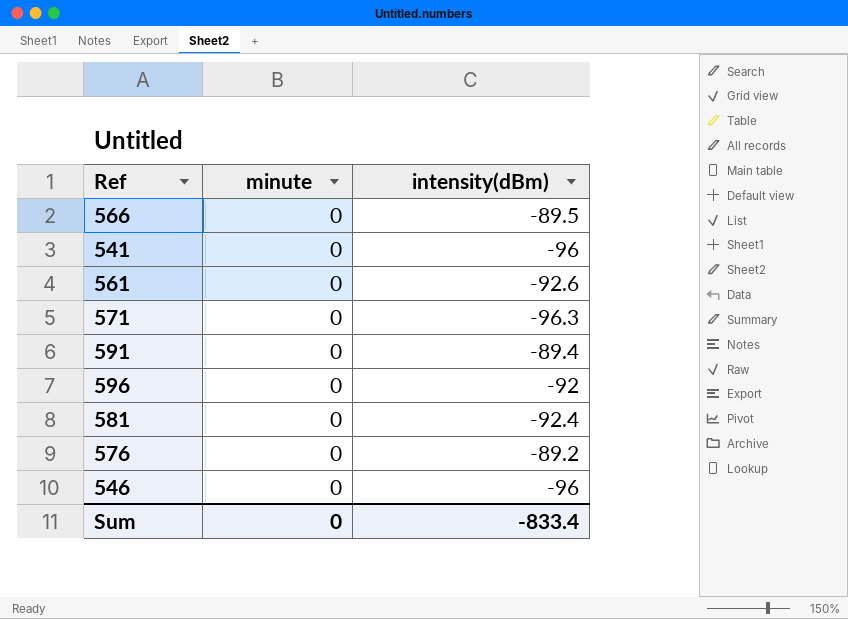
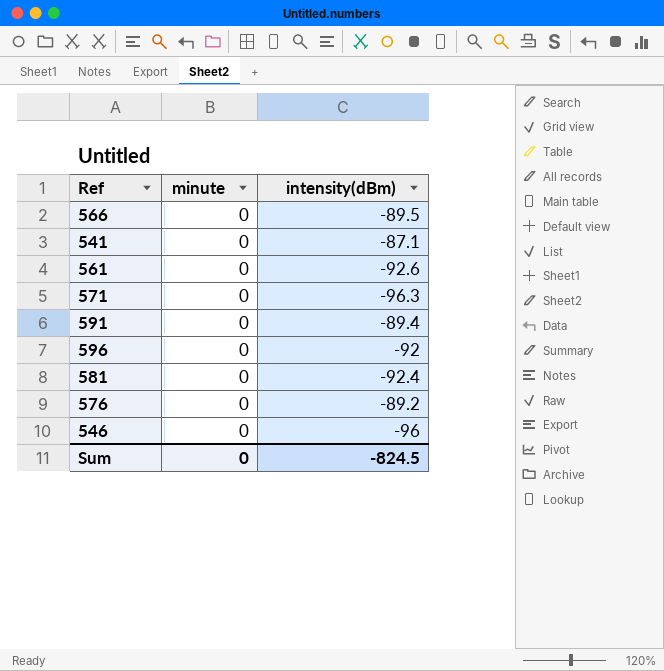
541 | intensity(dBm): -96 -> -87.1
Sum | intensity(dBm): -833.4 -> -824.5

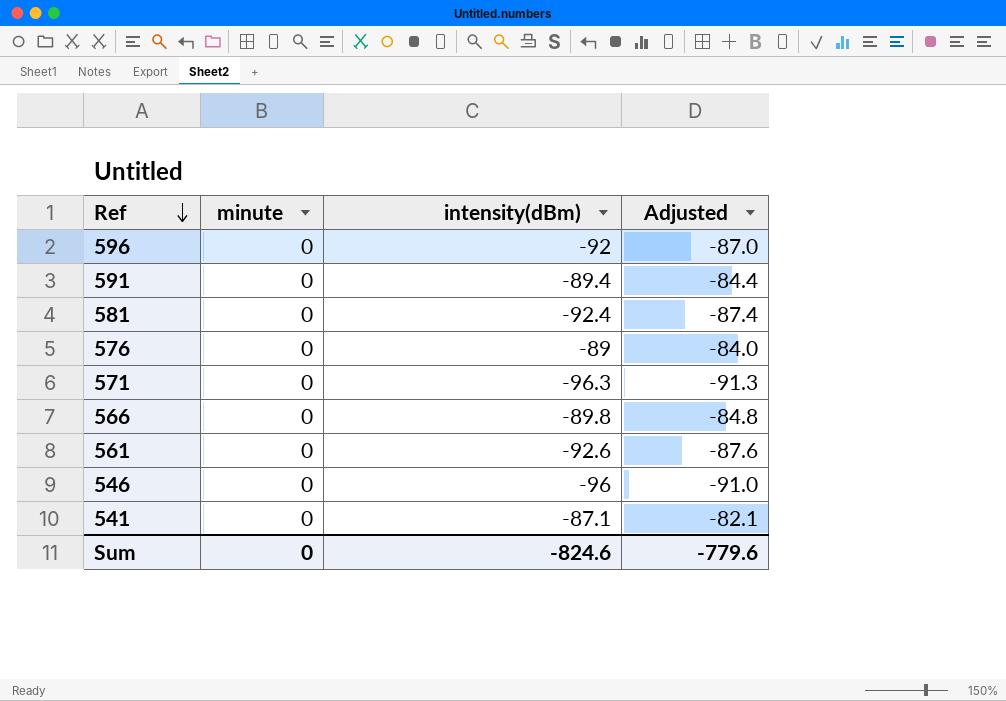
row order: none -> Ref descending
column Adjusted | formula: none -> [intensity(dBm)] + 5
576 | intensity(dBm): -89.2 -> -89
566 | intensity(dBm): -89.5 -> -89.8
Sum | intensity(dBm): -824.5 -> -824.6

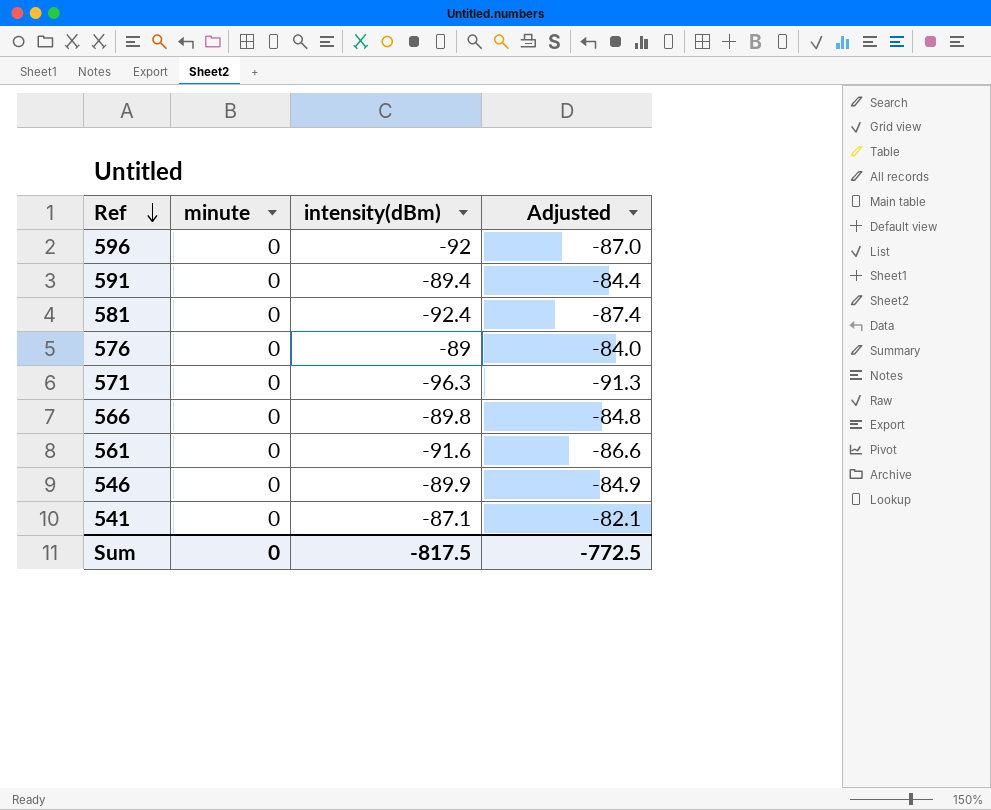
561 | intensity(dBm): -92.6 -> -91.6
561 | Adjusted: -87.6 -> -86.6
546 | intensity(dBm): -96 -> -89.9
546 | Adjusted: -91.0 -> -84.9
Sum | intensity(dBm): -824.6 -> -817.5
Sum | Adjusted: -779.6 -> -772.5

